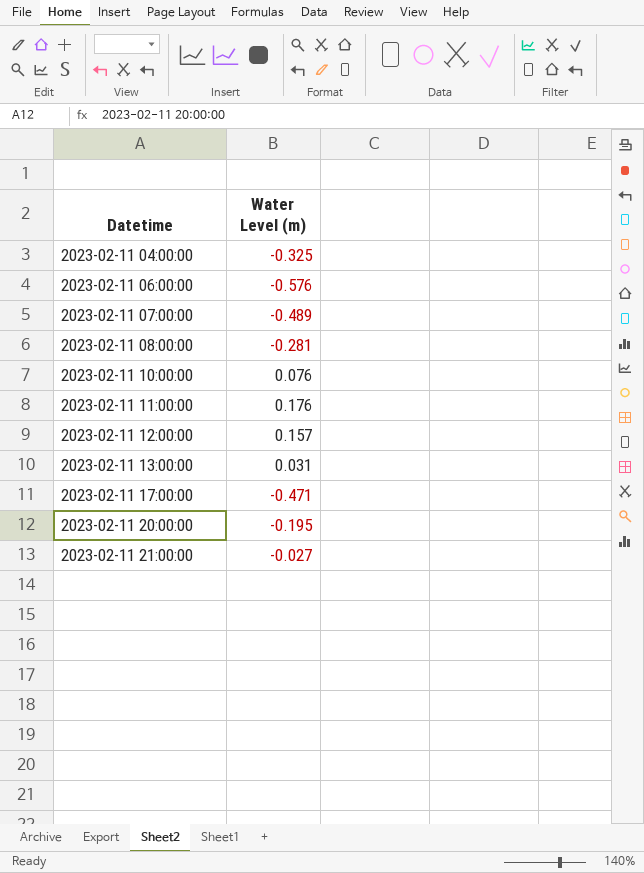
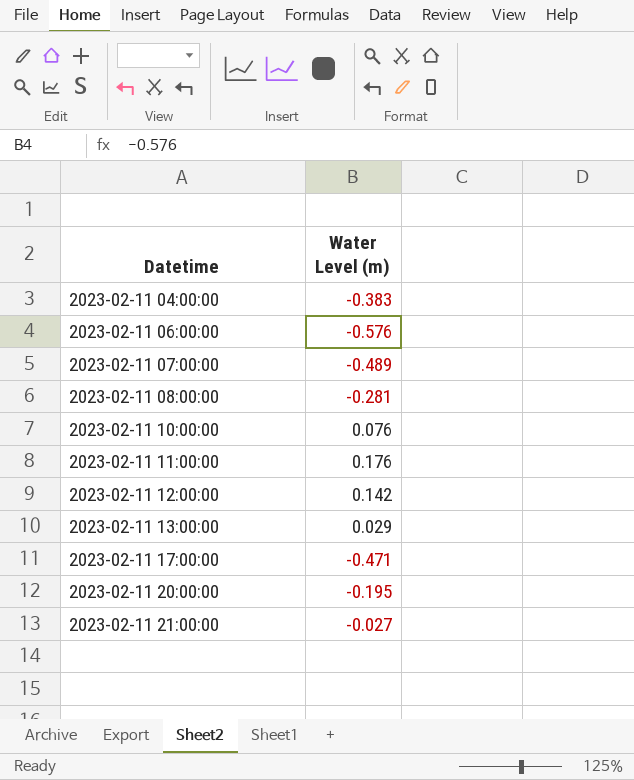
2023-02-11 04:00:00 | Water Level (m): -0.325 -> -0.383
2023-02-11 12:00:00 | Water Level (m): 0.157 -> 0.142
2023-02-11 13:00:00 | Water Level (m): 0.031 -> 0.029

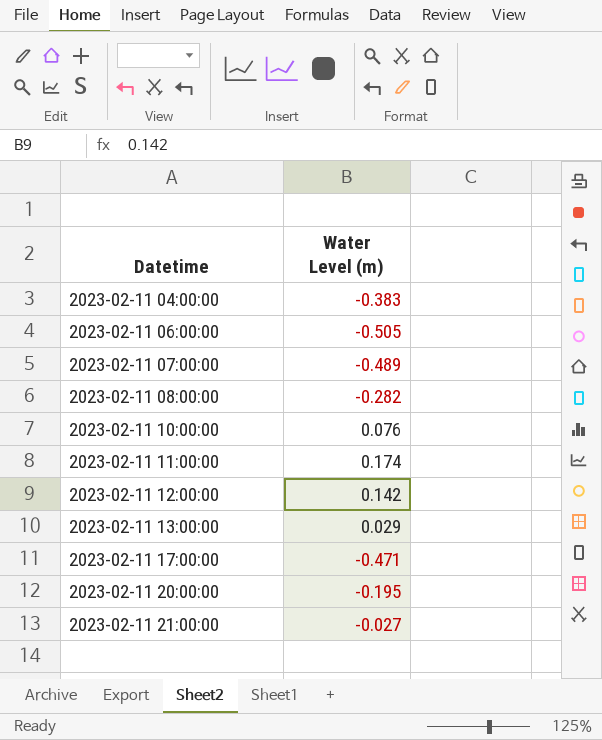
2023-02-11 06:00:00 | Water Level (m): -0.576 -> -0.505
2023-02-11 08:00:00 | Water Level (m): -0.281 -> -0.282
2023-02-11 11:00:00 | Water Level (m): 0.176 -> 0.174

